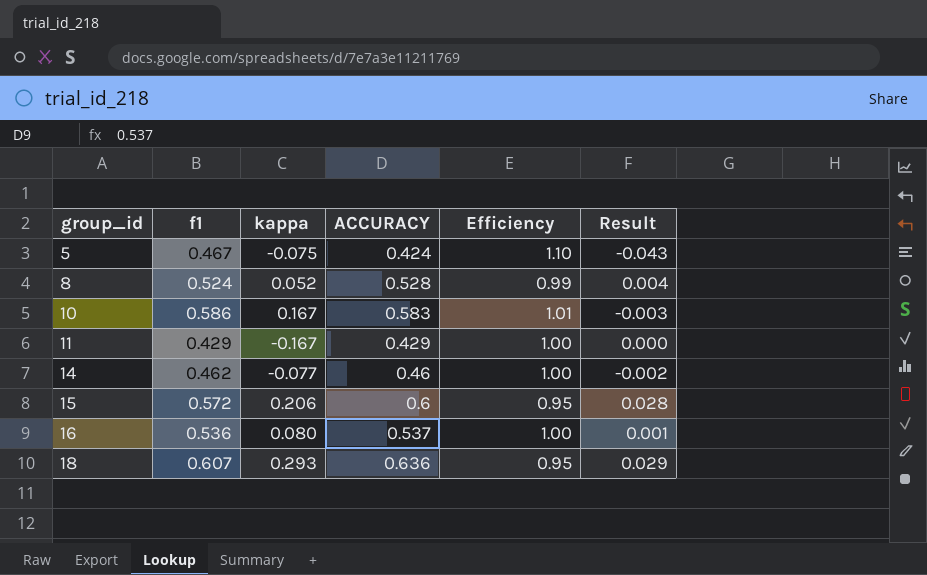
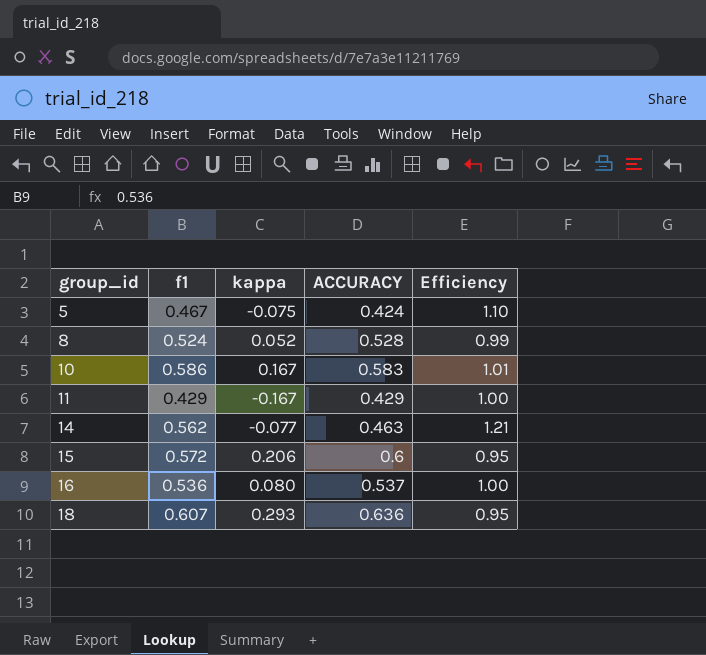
column Result | formula: [ACCURACY] - [f1] -> none
14 | f1: 0.462 -> 0.562
14 | ACCURACY: 0.46 -> 0.463
14 | Efficiency: 1.00 -> 1.21

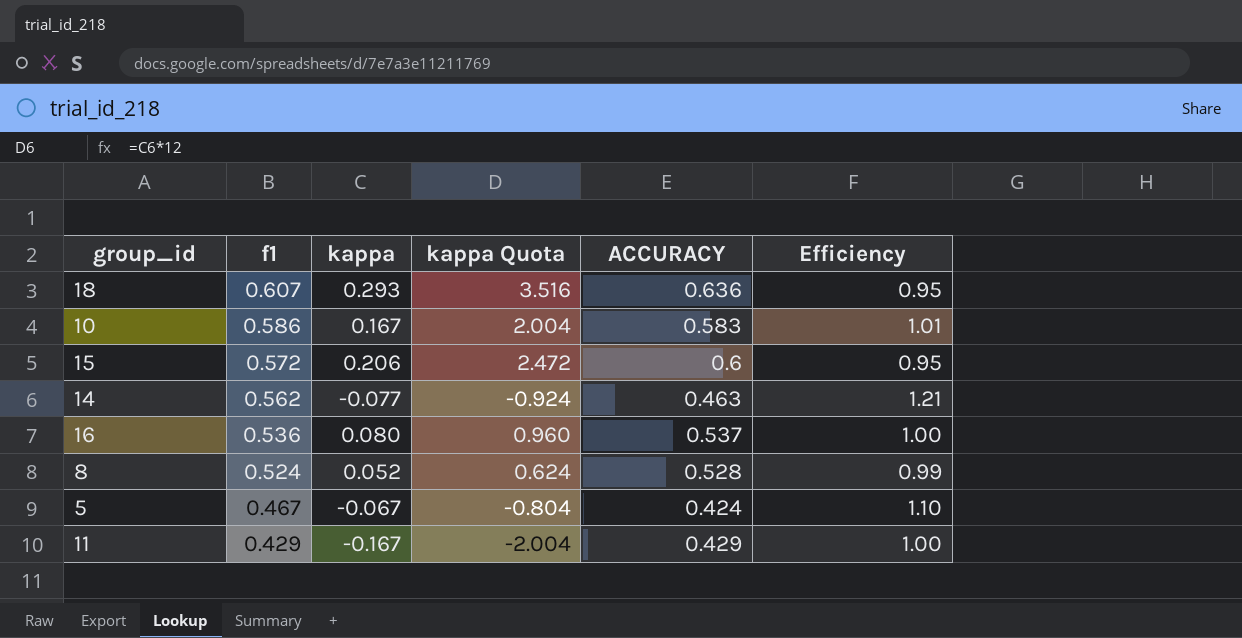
row order: group_id ascending -> f1 descending
column kappa Quota | formula: none -> [kappa] * 12
5 | kappa: -0.075 -> -0.067

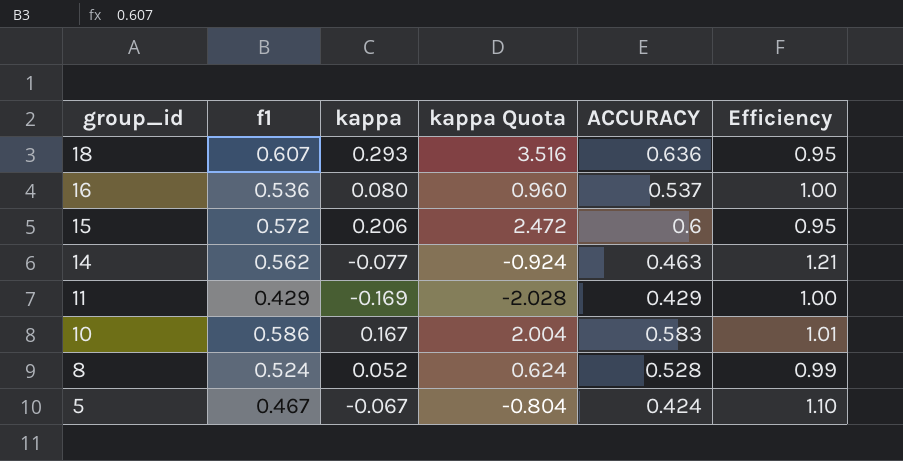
row order: f1 descending -> group_id descending
11 | kappa: -0.167 -> -0.169
11 | kappa Quota: -2.004 -> -2.028

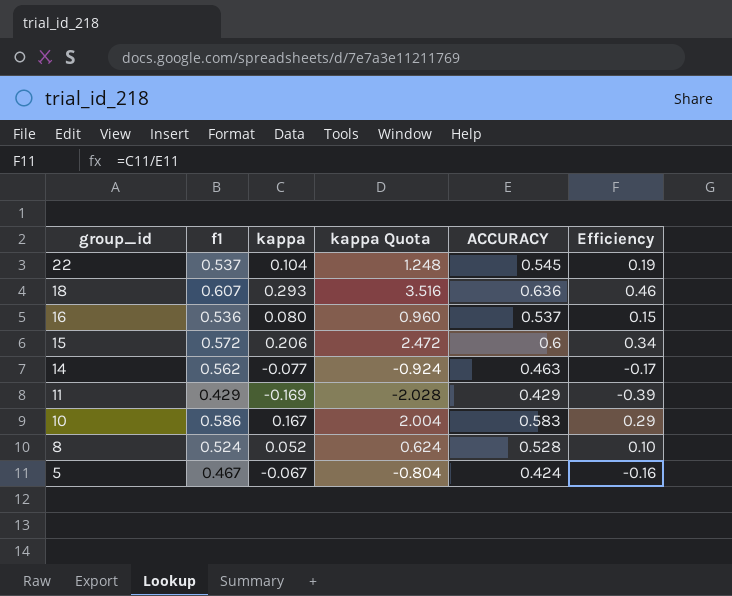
column Efficiency | formula: [f1] / [ACCURACY] -> [kappa] / [ACCURACY]
row 22: none -> 0.537 | 0.104 | 1.248 | 0.545 | 0.19

